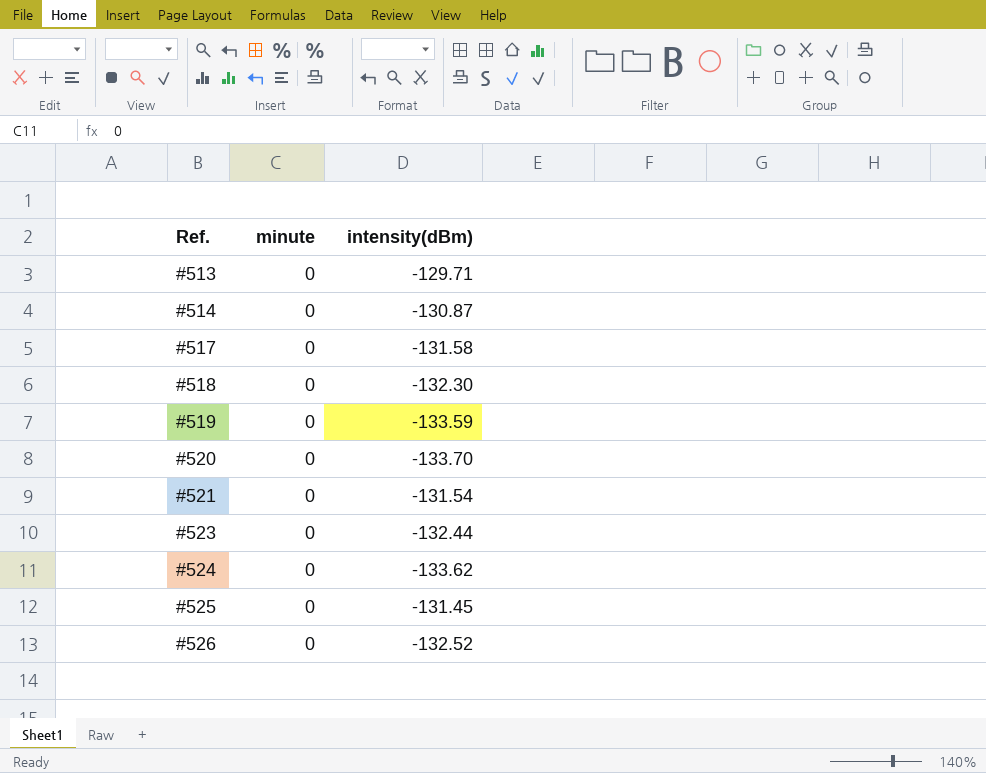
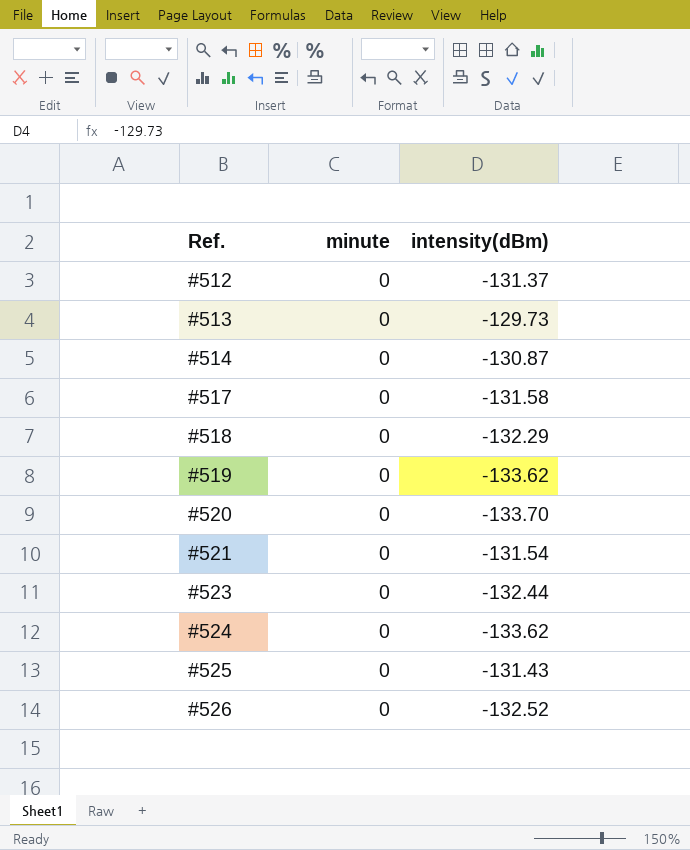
row #512: none -> 0 | -131.37
#513 | intensity(dBm): -129.71 -> -129.73
#518 | intensity(dBm): -132.30 -> -132.29
#519 | intensity(dBm): -133.59 -> -133.62
#525 | intensity(dBm): -131.45 -> -131.43

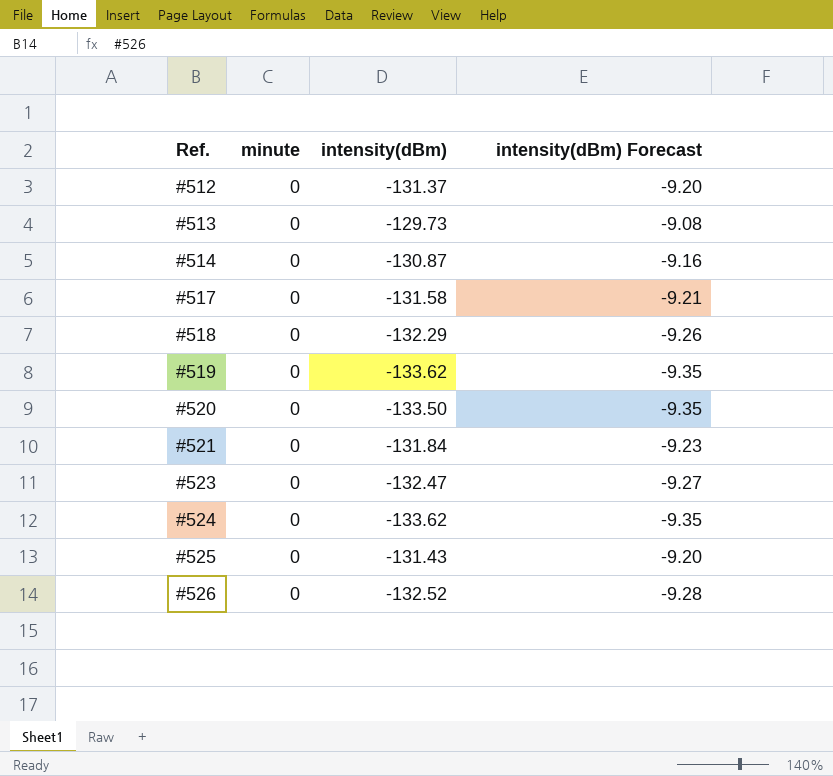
column intensity(dBm) Forecast | formula: none -> [intensity(dBm)] * 0.07
#520 | intensity(dBm): -133.70 -> -133.50
#521 | intensity(dBm): -131.54 -> -131.84
#523 | intensity(dBm): -132.44 -> -132.47

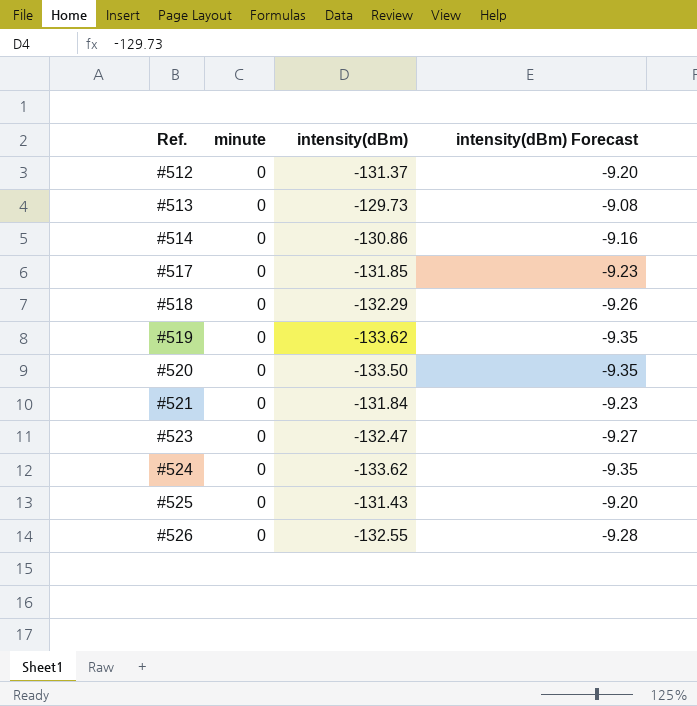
#514 | intensity(dBm): -130.87 -> -130.86
#517 | intensity(dBm): -131.58 -> -131.85
#517 | intensity(dBm) Forecast: -9.21 -> -9.23
#526 | intensity(dBm): -132.52 -> -132.55

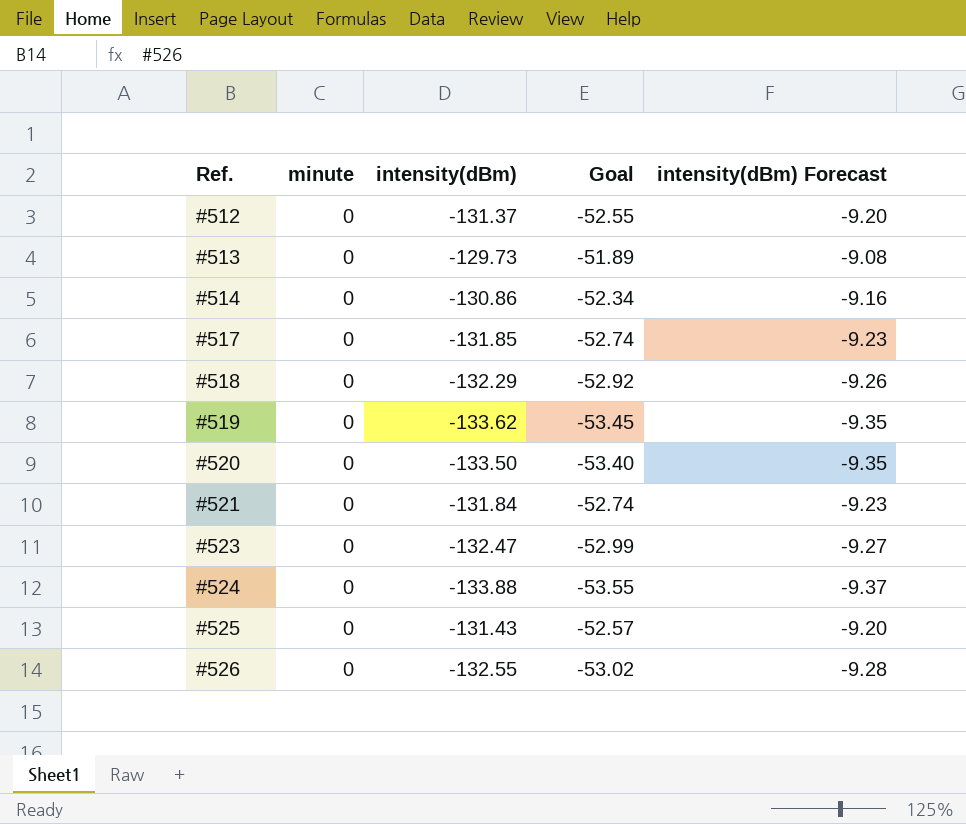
column Goal | formula: none -> [intensity(dBm)] * 0.4
#524 | intensity(dBm): -133.62 -> -133.88
#524 | intensity(dBm) Forecast: -9.35 -> -9.37

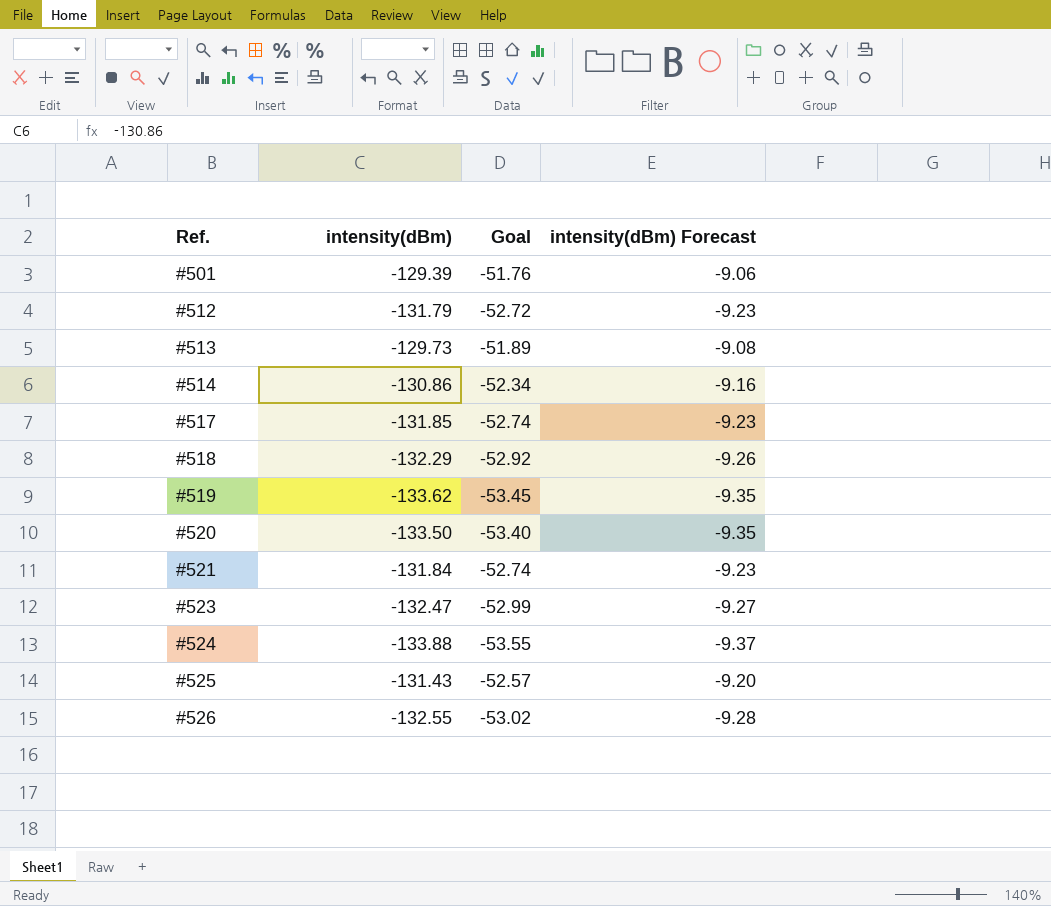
column minute | position: 2 -> none
row #501: none -> -129.39 | -51.76 | -9.06
#512 | intensity(dBm): -131.37 -> -131.79
#512 | Goal: -52.55 -> -52.72
#512 | intensity(dBm) Forecast: -9.20 -> -9.23

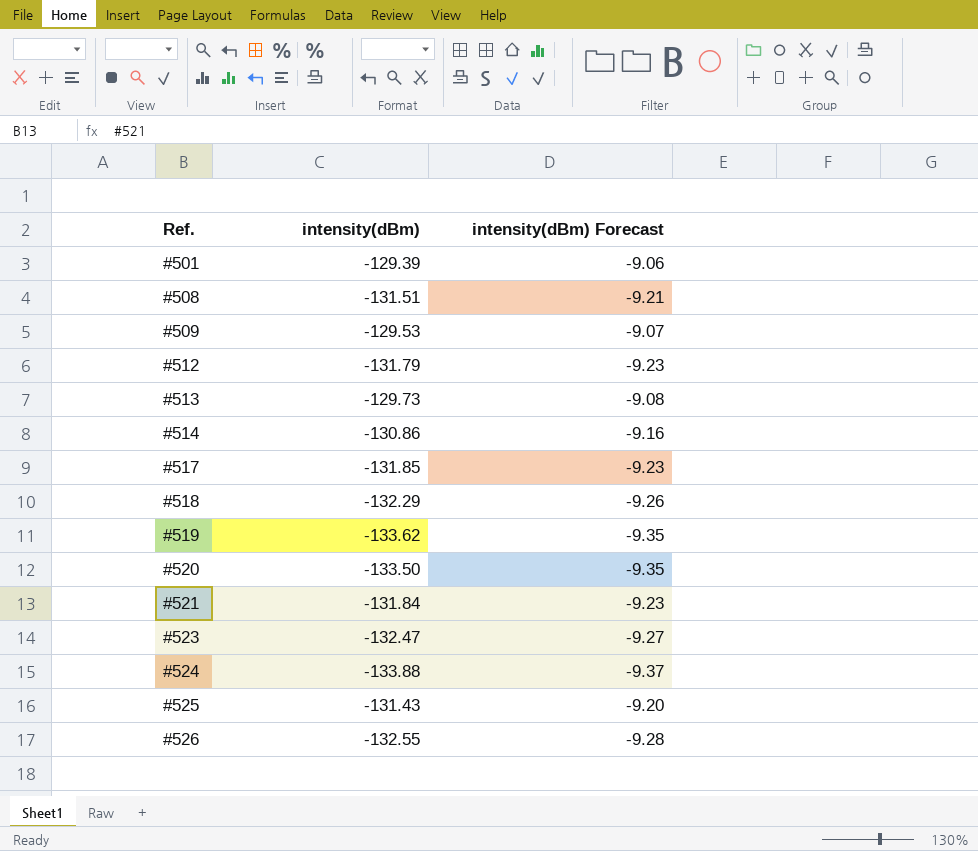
column Goal | formula: [intensity(dBm)] * 0.4 -> none
row #508: none -> -131.51 | -9.21
row #509: none -> -129.53 | -9.07

